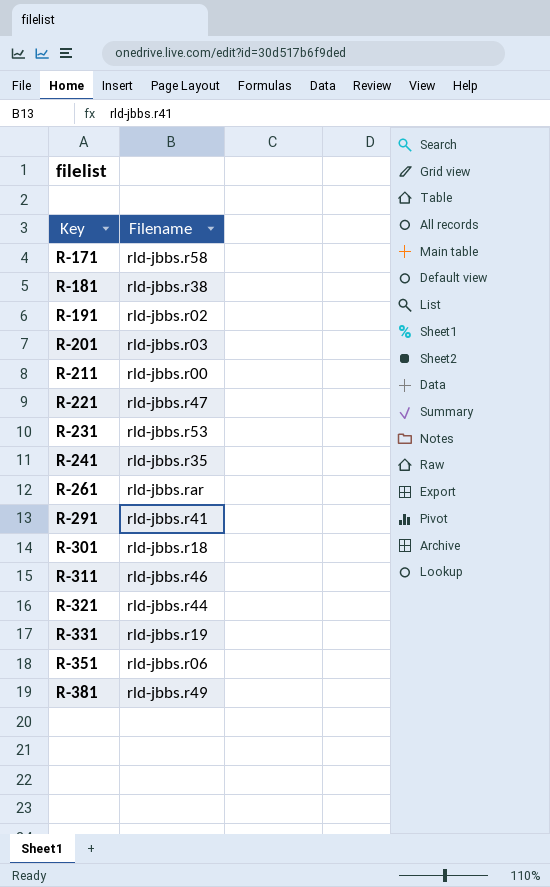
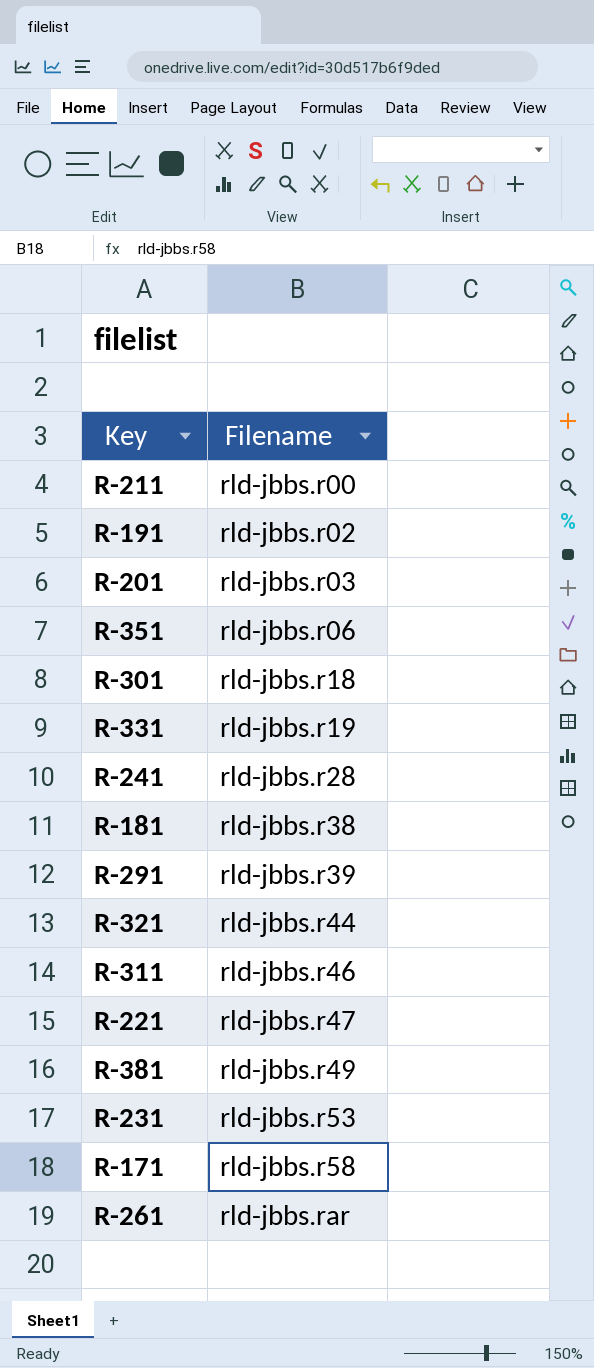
row order: Key ascending -> Filename ascending
R-241 | Filename: rld-jbbs.r35 -> rld-jbbs.r28
R-291 | Filename: rld-jbbs.r41 -> rld-jbbs.r39

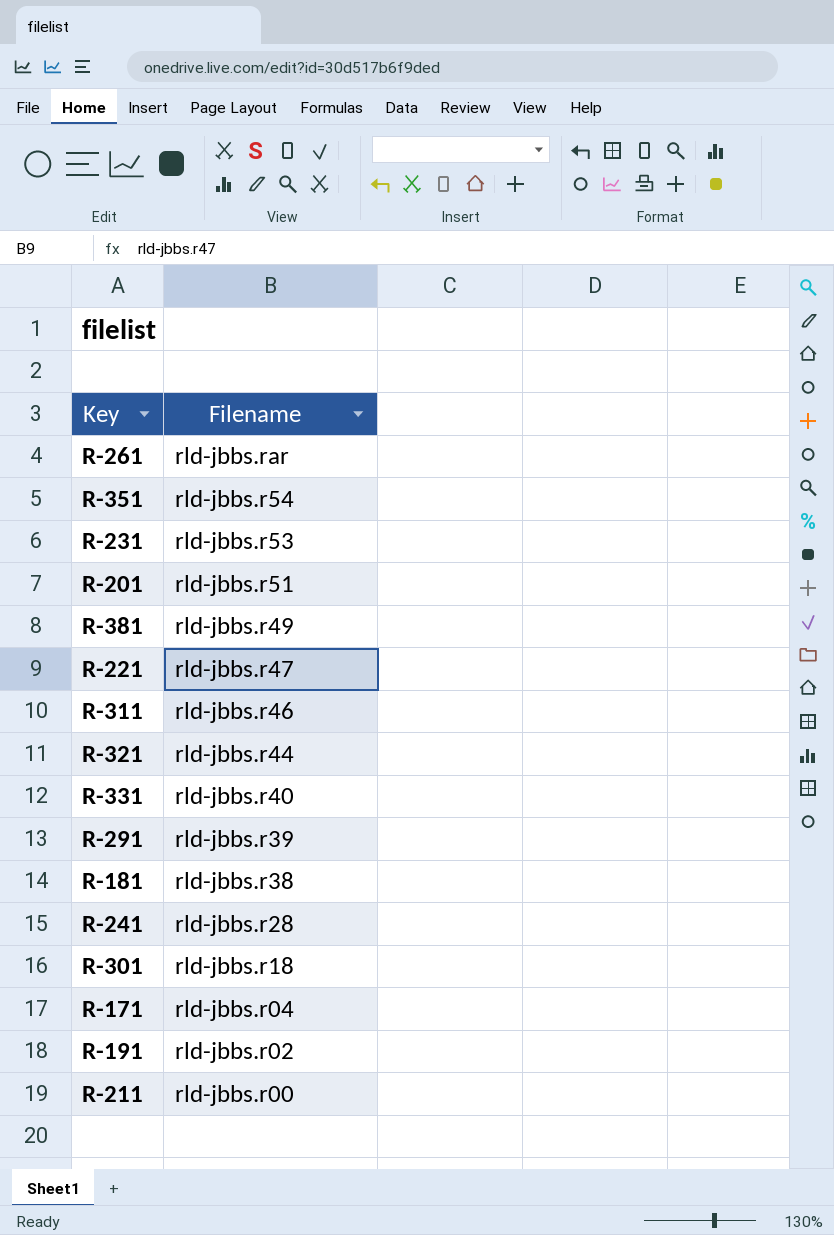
row order: Filename ascending -> Filename descending
R-351 | Filename: rld-jbbs.r06 -> rld-jbbs.r54
R-201 | Filename: rld-jbbs.r03 -> rld-jbbs.r51
R-331 | Filename: rld-jbbs.r19 -> rld-jbbs.r40
R-171 | Filename: rld-jbbs.r58 -> rld-jbbs.r04

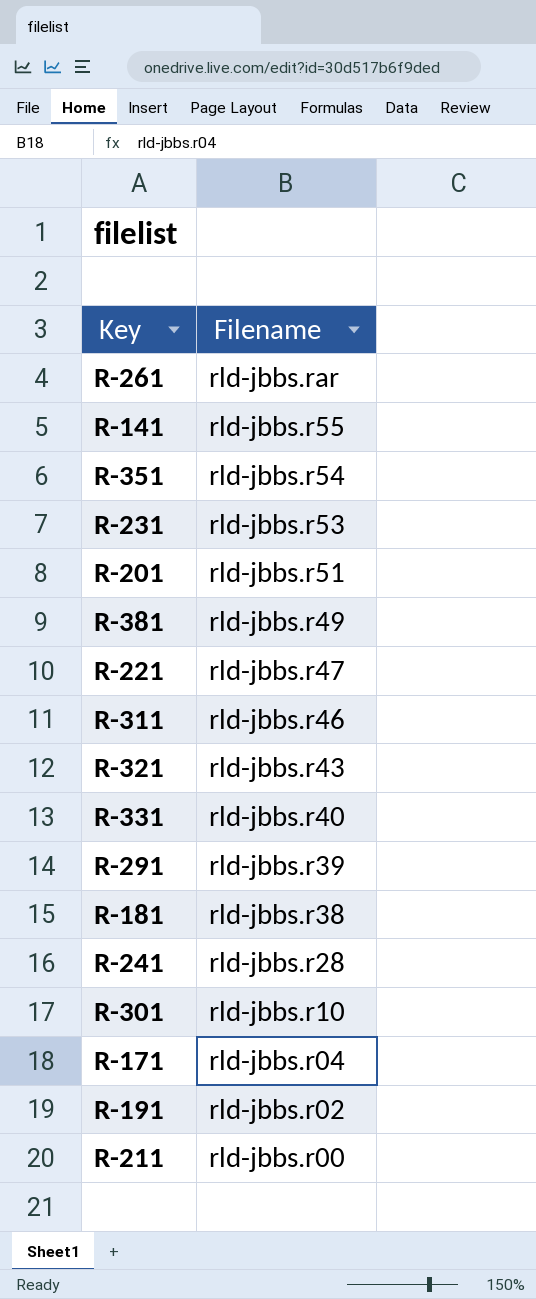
row R-141: none -> rld-jbbs.r55
R-321 | Filename: rld-jbbs.r44 -> rld-jbbs.r43
R-301 | Filename: rld-jbbs.r18 -> rld-jbbs.r10

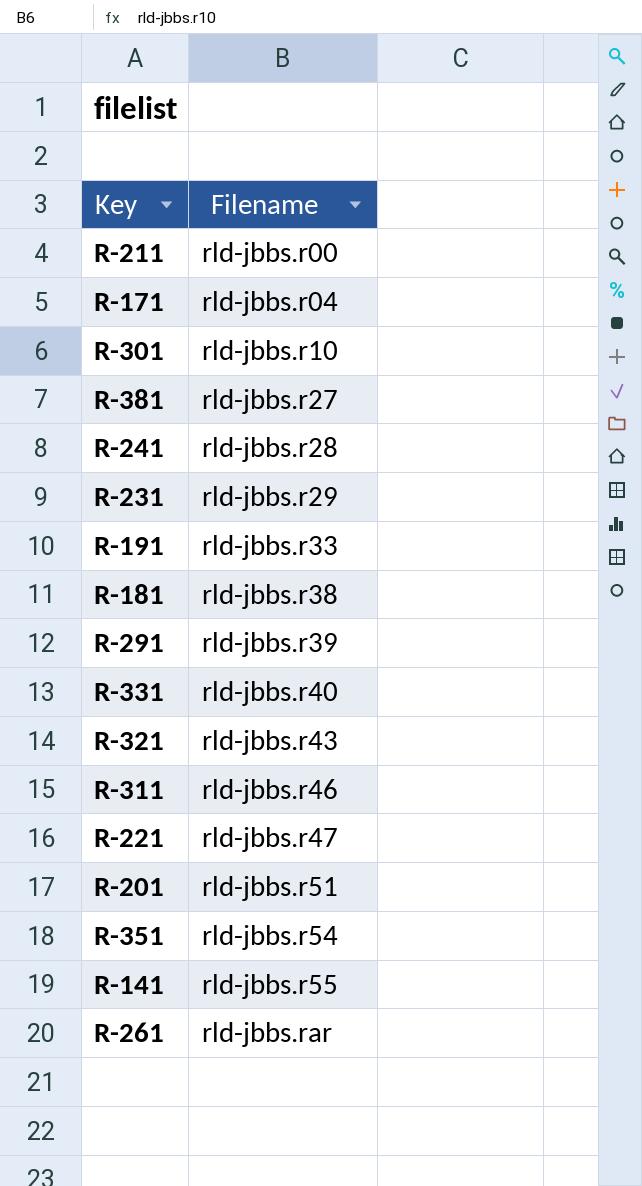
row order: Filename descending -> Filename ascending
R-381 | Filename: rld-jbbs.r49 -> rld-jbbs.r27
R-231 | Filename: rld-jbbs.r53 -> rld-jbbs.r29
R-191 | Filename: rld-jbbs.r02 -> rld-jbbs.r33

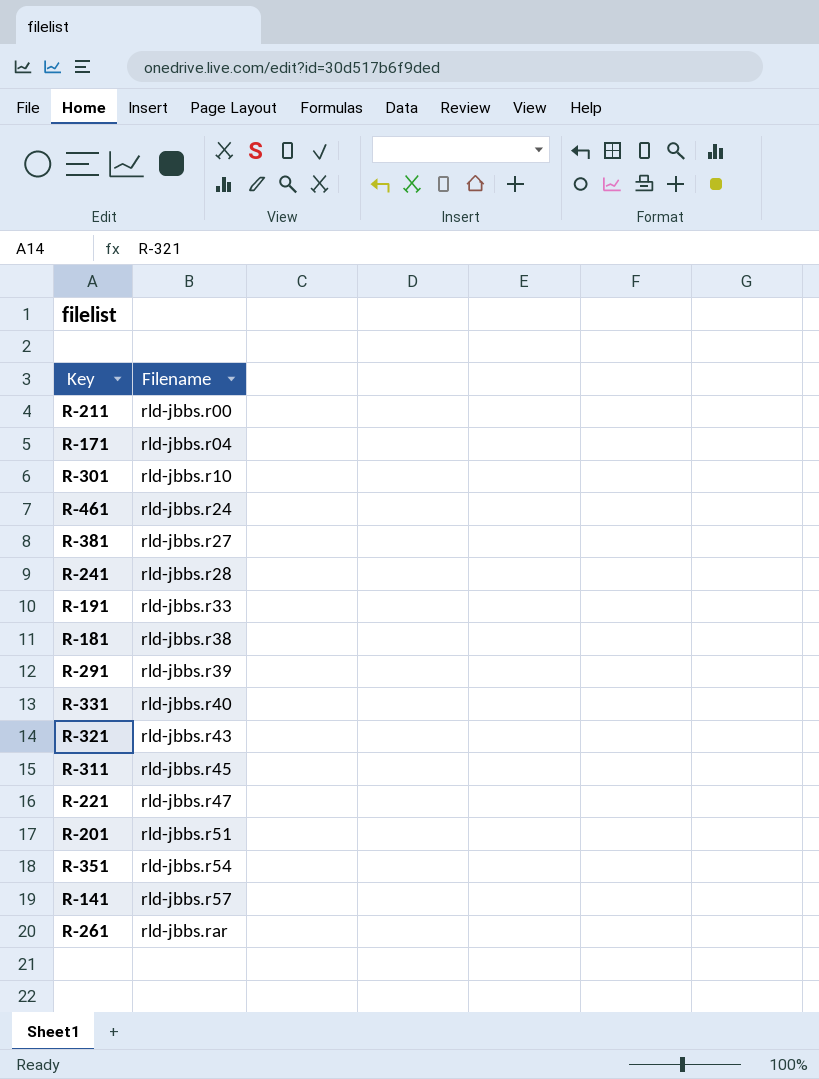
row R-231: rld-jbbs.r29 -> none
row R-461: none -> rld-jbbs.r24
R-311 | Filename: rld-jbbs.r46 -> rld-jbbs.r45
R-141 | Filename: rld-jbbs.r55 -> rld-jbbs.r57

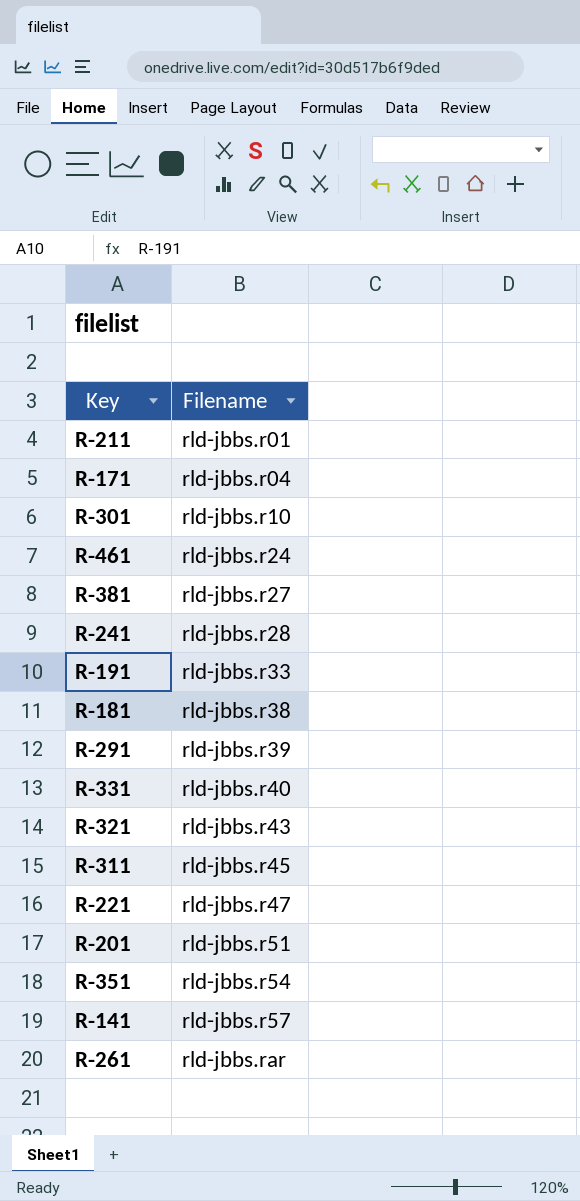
R-211 | Filename: rld-jbbs.r00 -> rld-jbbs.r01

